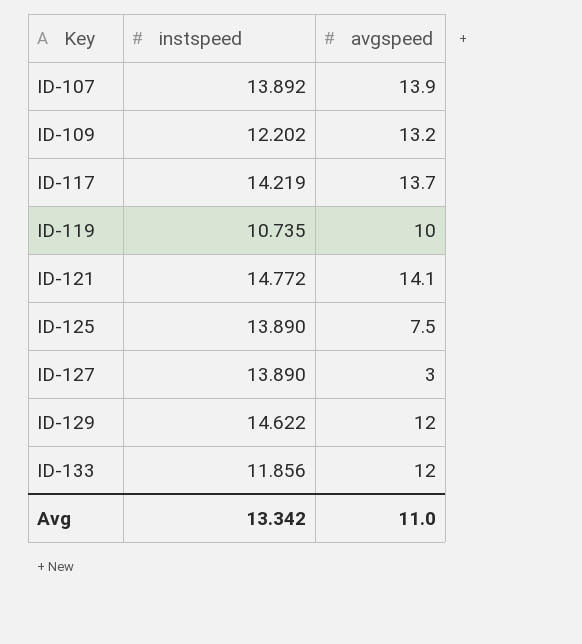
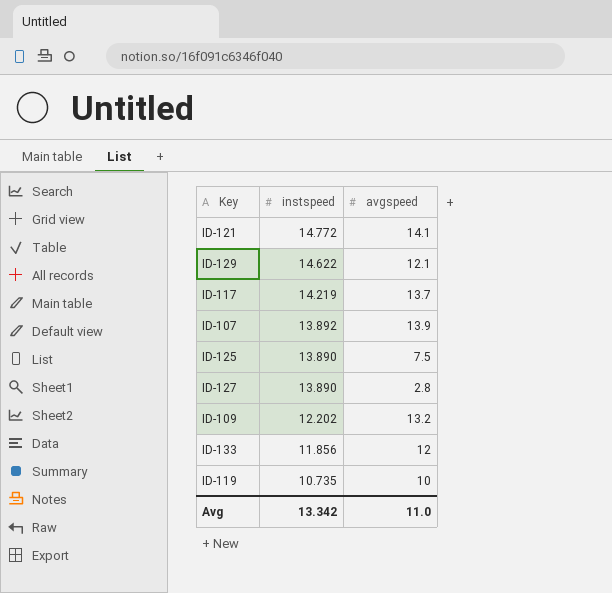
row order: Key ascending -> instspeed descending
ID-129 | avgspeed: 12 -> 12.1
ID-127 | avgspeed: 3 -> 2.8

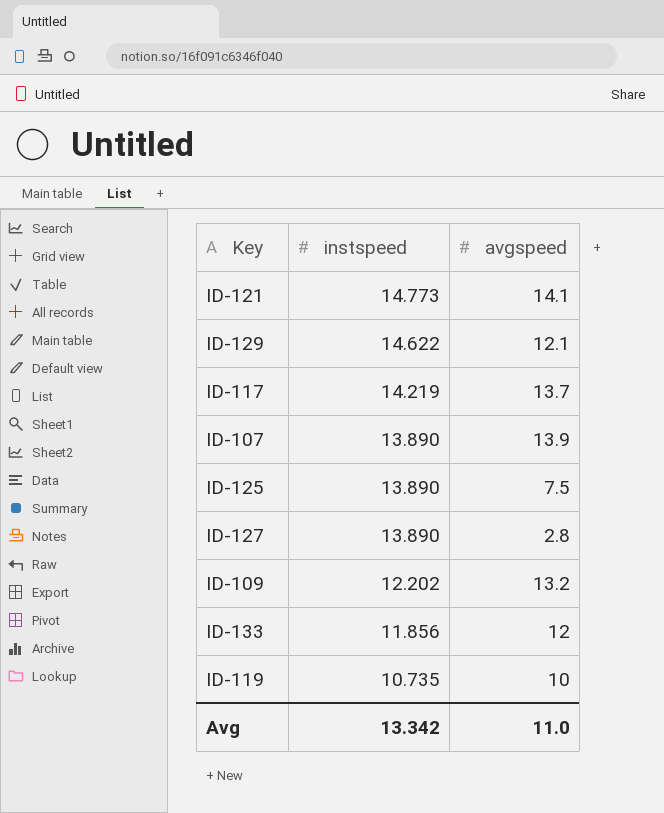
ID-121 | instspeed: 14.772 -> 14.773
ID-107 | instspeed: 13.892 -> 13.890

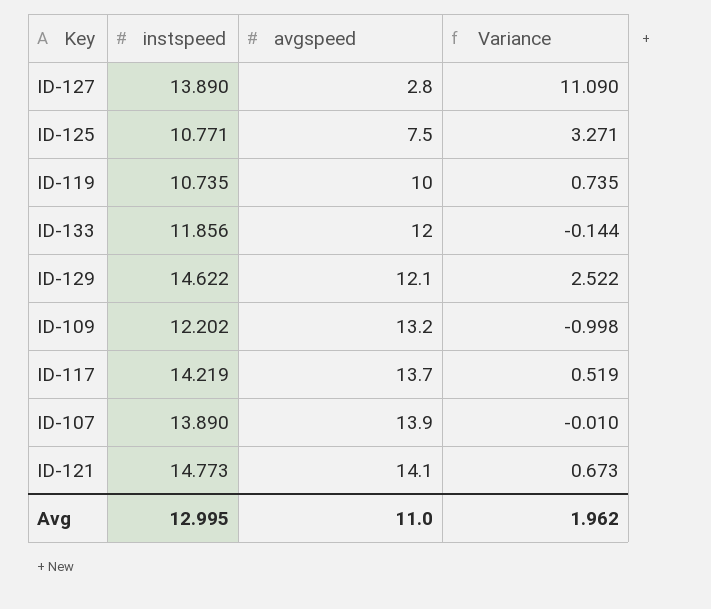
row order: instspeed descending -> avgspeed ascending
column Variance | formula: none -> [instspeed] - [avgspeed]
ID-125 | instspeed: 13.890 -> 10.771
Avg | instspeed: 13.342 -> 12.995

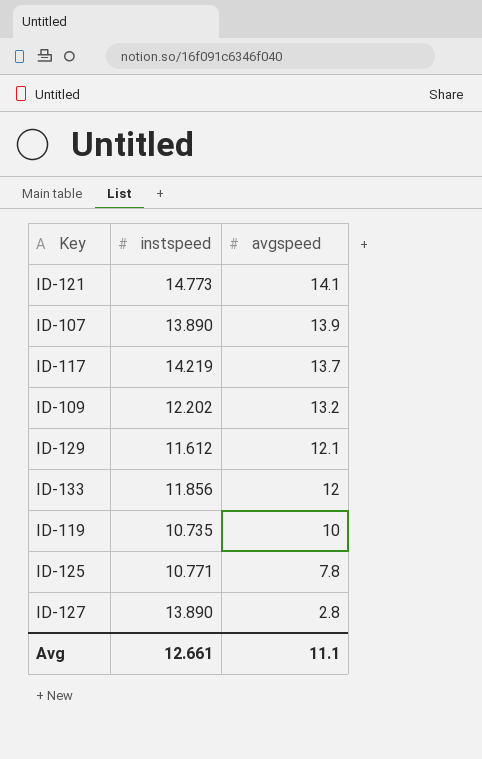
row order: avgspeed ascending -> avgspeed descending
column Variance | formula: [instspeed] - [avgspeed] -> none
ID-129 | instspeed: 14.622 -> 11.612
ID-125 | avgspeed: 7.5 -> 7.8
Avg | instspeed: 12.995 -> 12.661
Avg | avgspeed: 11.0 -> 11.1

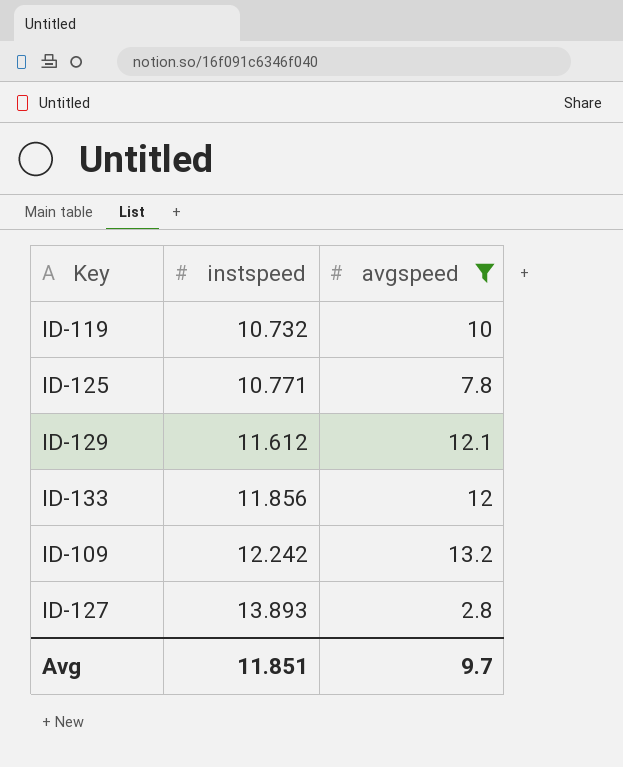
filter: none -> avgspeed <= 13.2
row order: avgspeed descending -> instspeed ascending
ID-119 | instspeed: 10.735 -> 10.732
ID-109 | instspeed: 12.202 -> 12.242
ID-127 | instspeed: 13.890 -> 13.893
Avg | instspeed: 12.661 -> 11.851
Avg | avgspeed: 11.1 -> 9.7

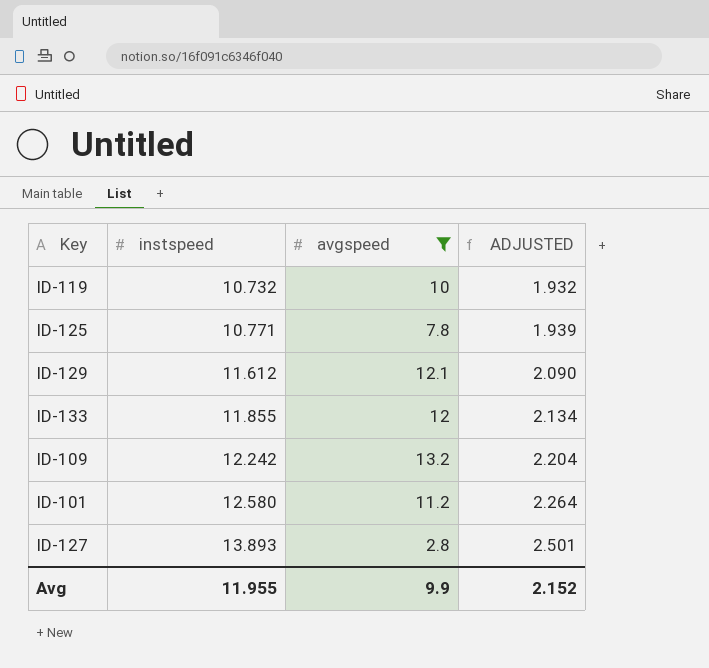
column ADJUSTED | formula: none -> [instspeed] * 0.18
ID-133 | instspeed: 11.856 -> 11.855
row ID-101: none -> 12.580 | 11.2 | 2.264
Avg | instspeed: 11.851 -> 11.955
Avg | avgspeed: 9.7 -> 9.9

